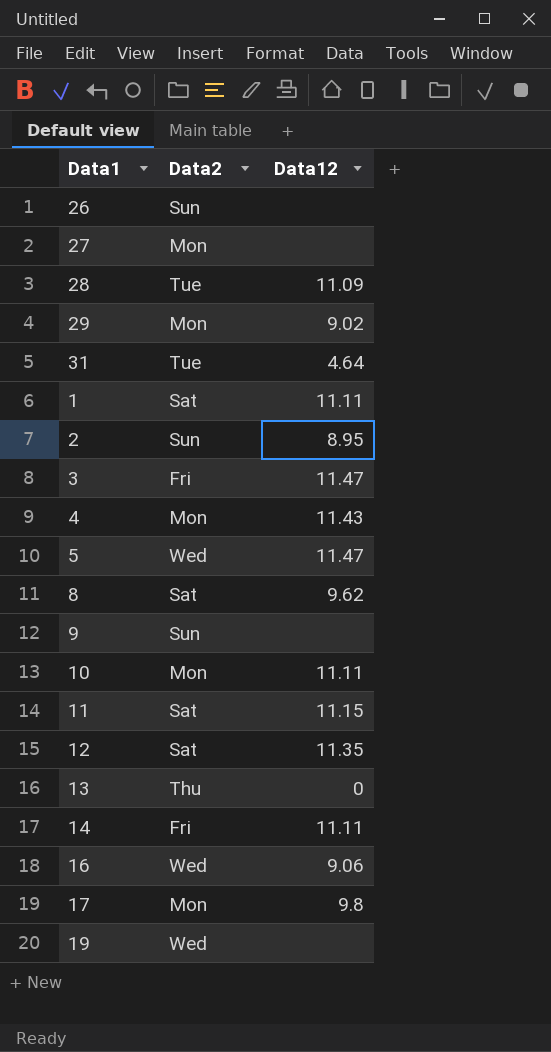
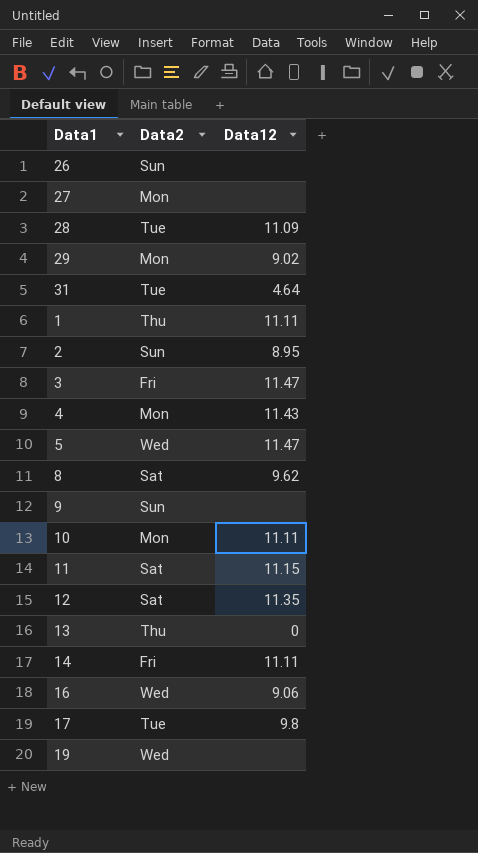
1 | Data2: Sat -> Thu
17 | Data2: Mon -> Tue

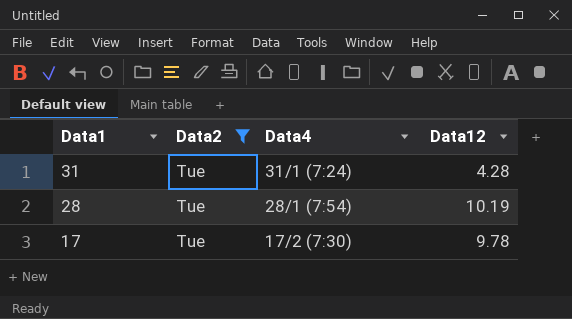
filter: none -> Data2 = Tue
row order: none -> Data1 descending
column Data4 | position: none -> 3
31 | Data12: 4.64 -> 4.28
28 | Data12: 11.09 -> 10.19
17 | Data12: 9.8 -> 9.78

